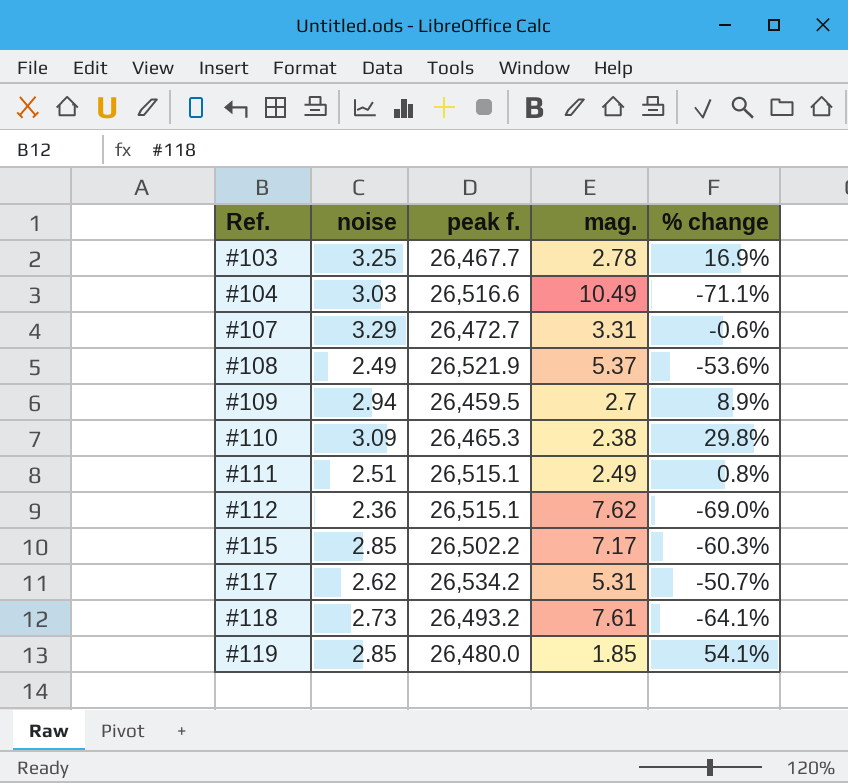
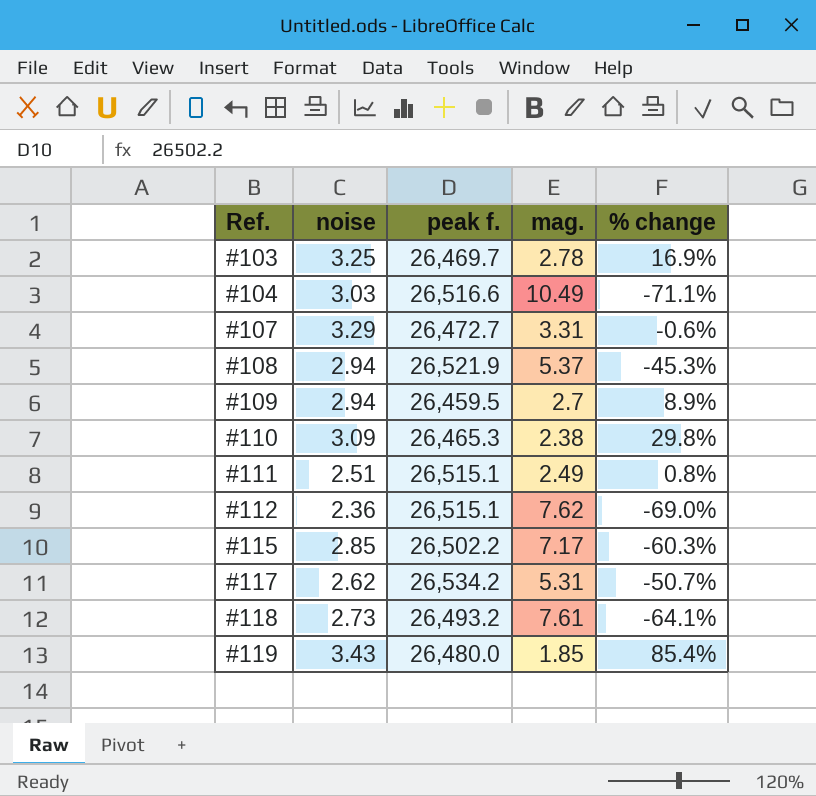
#103 | peak f.: 26,467.7 -> 26,469.7
#108 | noise: 2.49 -> 2.94
#108 | % change: -53.6% -> -45.3%
#119 | noise: 2.85 -> 3.43
#119 | % change: 54.1% -> 85.4%

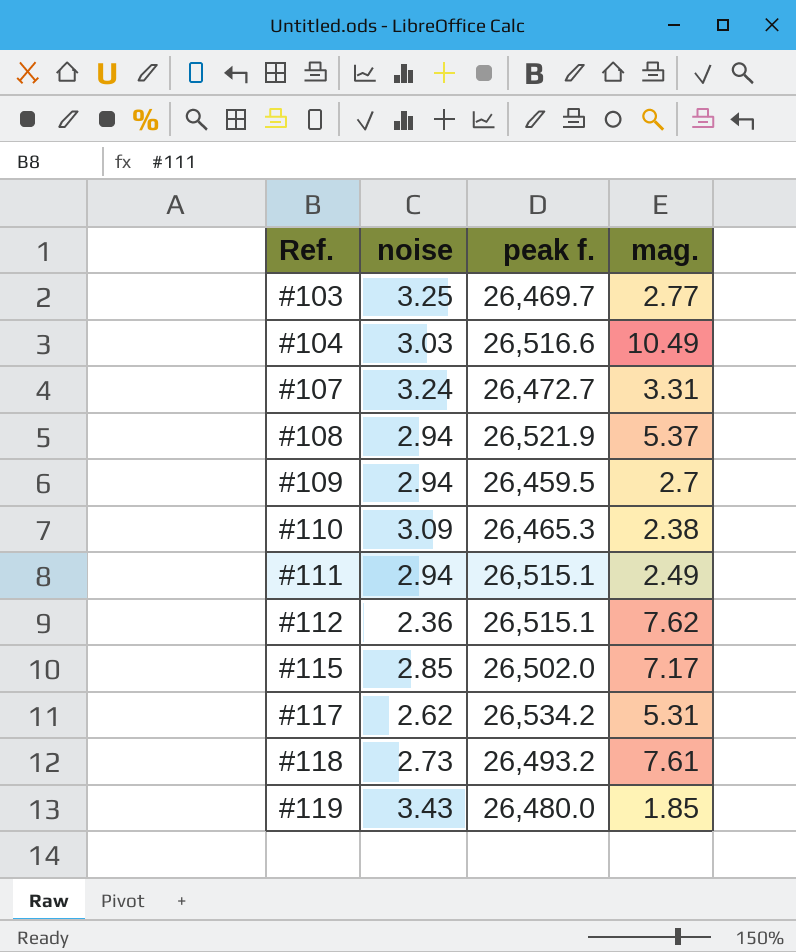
column % change | formula: ([noise] - [mag.]) / [mag.] -> none
#103 | mag.: 2.78 -> 2.77
#107 | noise: 3.29 -> 3.24
#111 | noise: 2.51 -> 2.94
#115 | peak f.: 26,502.2 -> 26,502.0

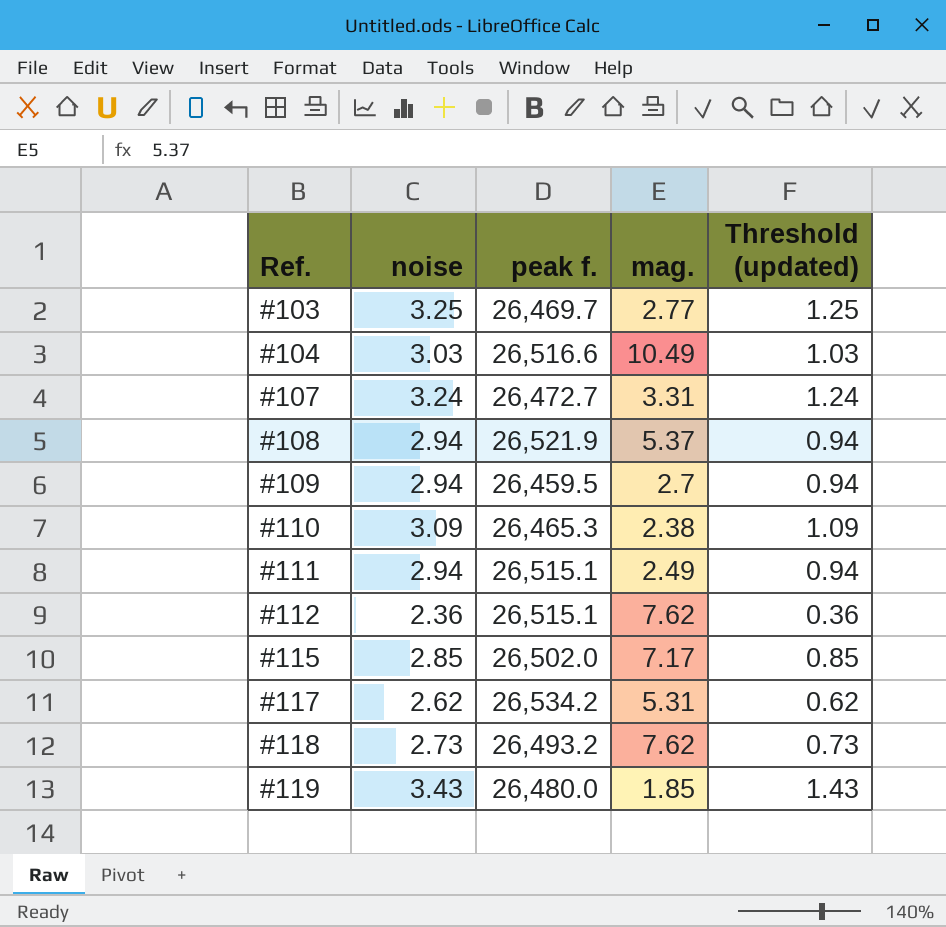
column Threshold (updated) | formula: none -> [noise] - 2
#118 | mag.: 7.61 -> 7.62

